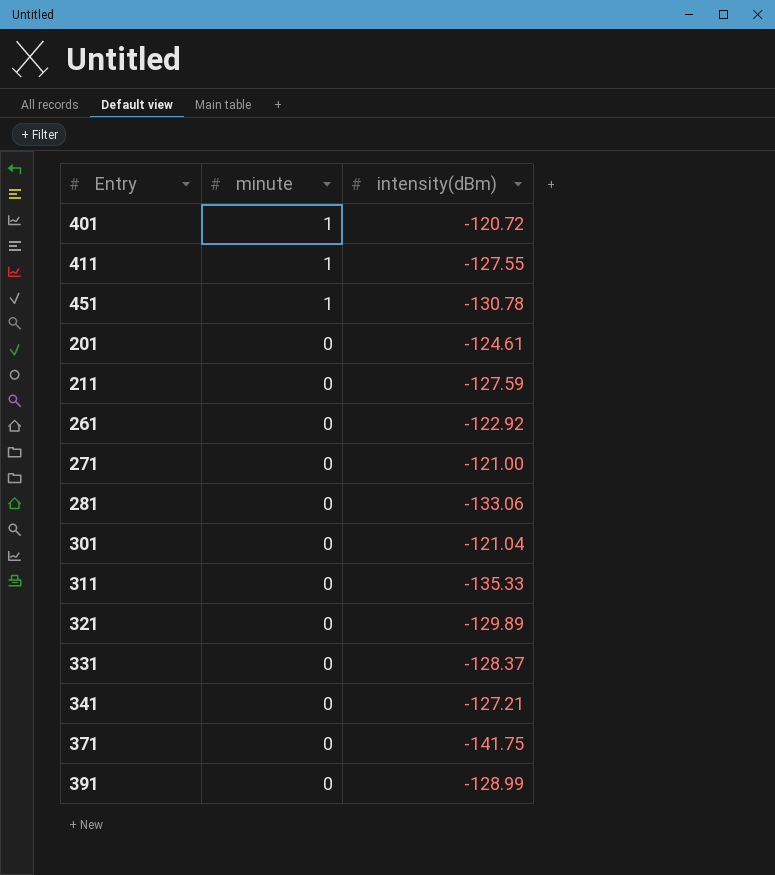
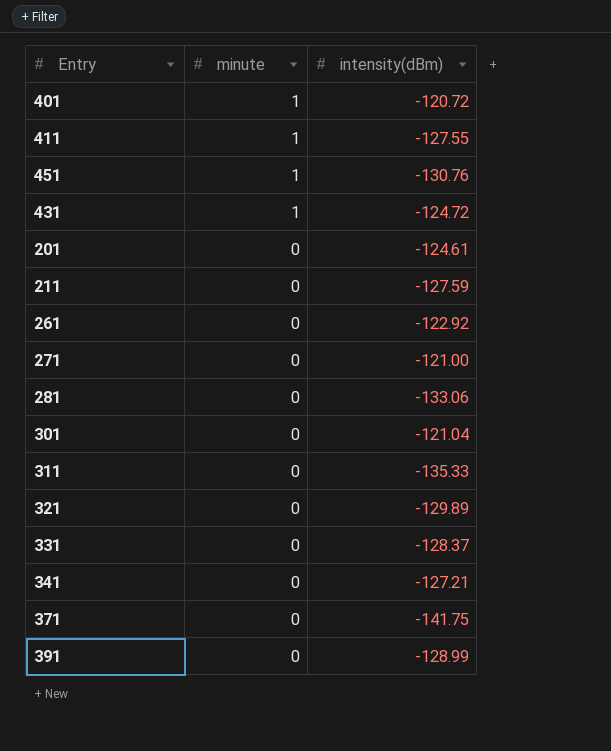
451 | intensity(dBm): -130.78 -> -130.76
row 431: none -> 1 | -124.72

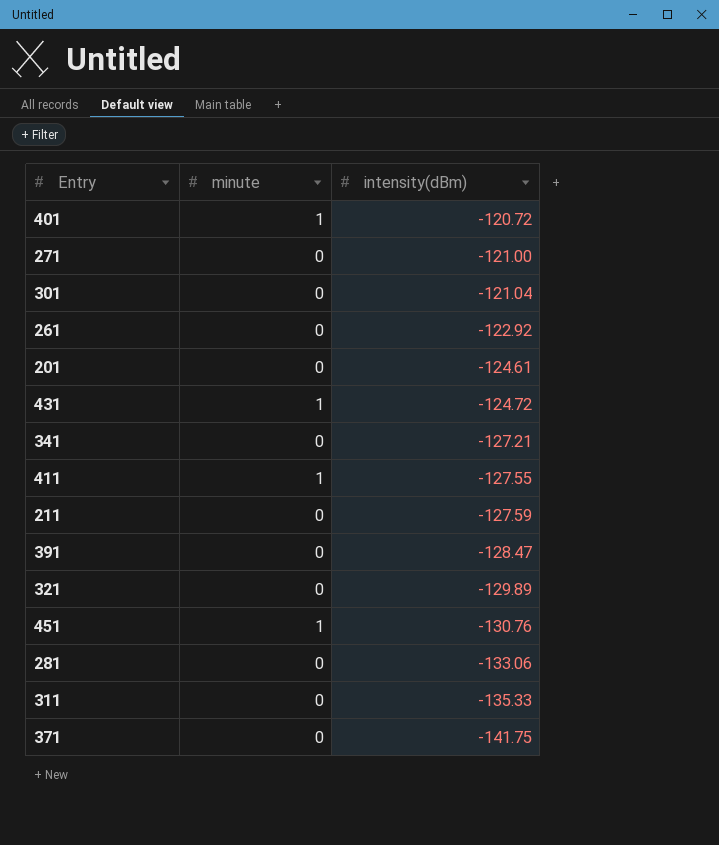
row order: minute descending -> intensity(dBm) descending
row 331: 0 | -128.37 -> none
391 | intensity(dBm): -128.99 -> -128.47

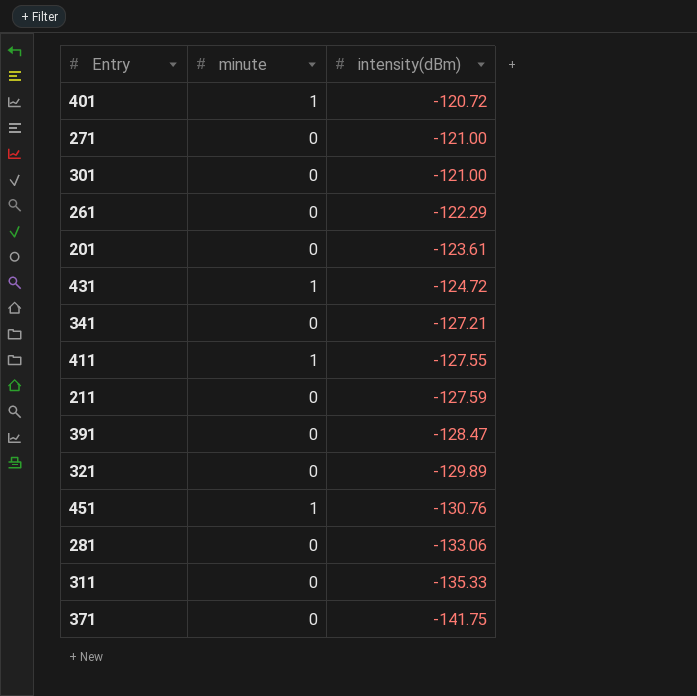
301 | intensity(dBm): -121.04 -> -121.00
261 | intensity(dBm): -122.92 -> -122.29
201 | intensity(dBm): -124.61 -> -123.61

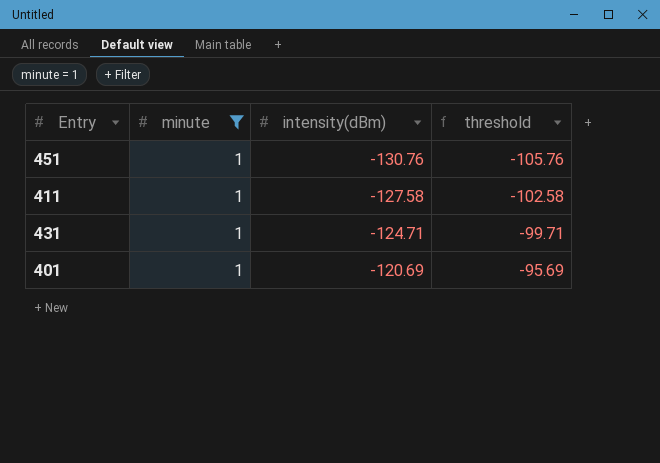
filter: none -> minute = 1
row order: intensity(dBm) descending -> intensity(dBm) ascending
column threshold | formula: none -> [intensity(dBm)] + 25
411 | intensity(dBm): -127.55 -> -127.58
431 | intensity(dBm): -124.72 -> -124.71
401 | intensity(dBm): -120.72 -> -120.69

